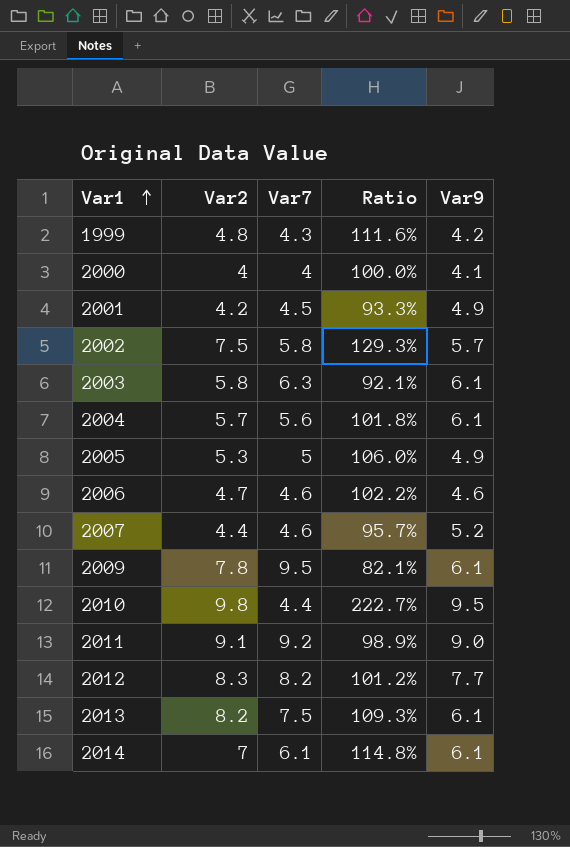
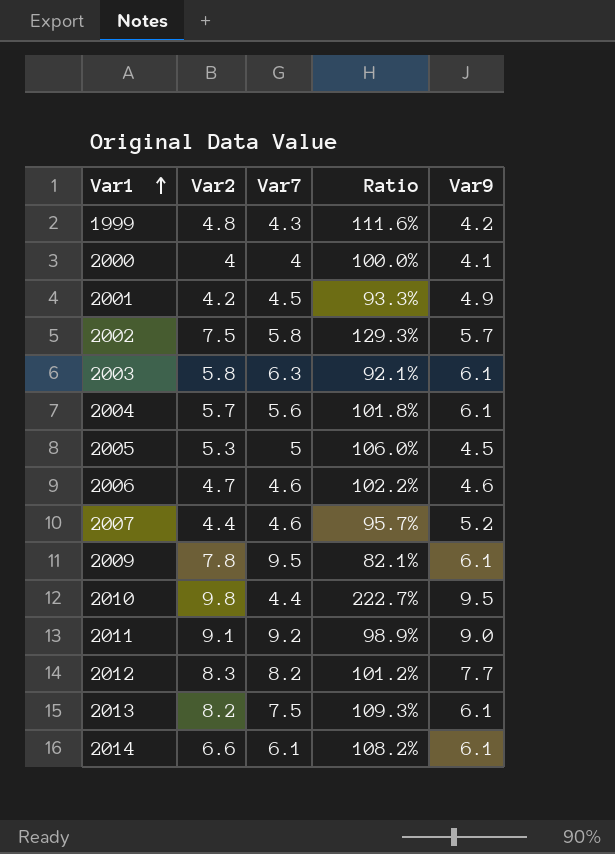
2005 | Var9: 4.9 -> 4.5
2014 | Var2: 7 -> 6.6
2014 | Ratio: 114.8% -> 108.2%

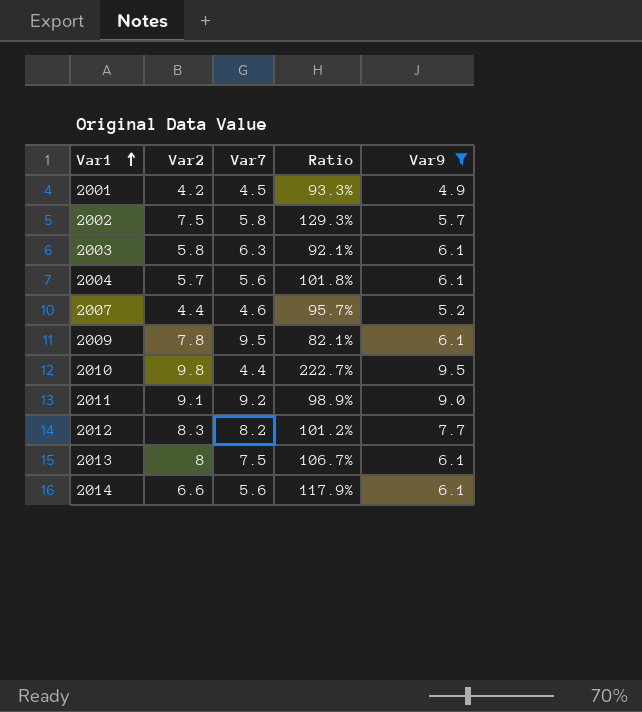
filter: none -> Var9 >= 4.9
2013 | Var2: 8.2 -> 8
2013 | Ratio: 109.3% -> 106.7%
2014 | Var7: 6.1 -> 5.6
2014 | Ratio: 108.2% -> 117.9%

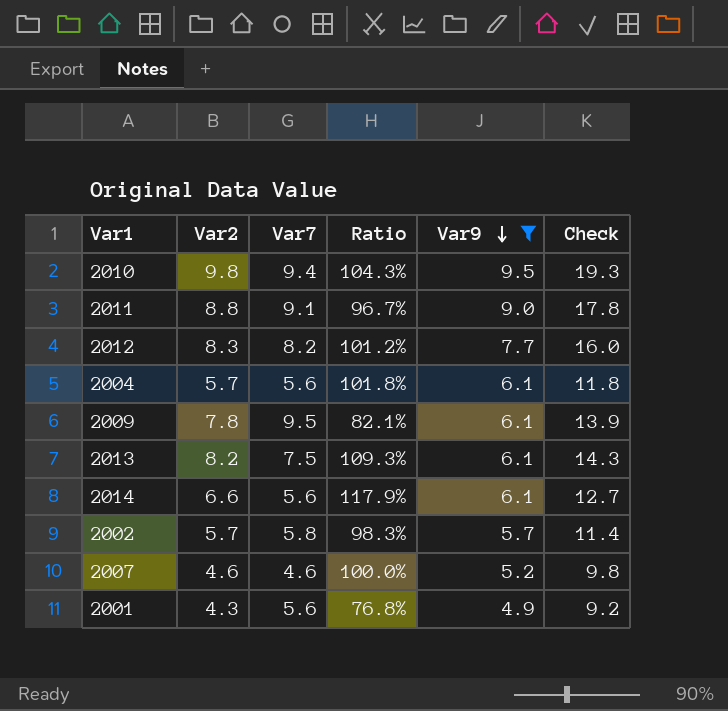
row order: Var1 ascending -> Var9 descending
column Check | formula: none -> [Var2] + [Var9]
row 2003: 5.8 | 6.3 | 92.1% | 6.1 -> none
2010 | Var7: 4.4 -> 9.4
2010 | Ratio: 222.7% -> 104.3%
2011 | Var2: 9.1 -> 8.8
2011 | Var7: 9.2 -> 9.1
2011 | Ratio: 98.9% -> 96.7%
2013 | Var2: 8 -> 8.2
2013 | Ratio: 106.7% -> 109.3%
2002 | Var2: 7.5 -> 5.7
2002 | Ratio: 129.3% -> 98.3%
2007 | Var2: 4.4 -> 4.6
2007 | Ratio: 95.7% -> 100.0%
2001 | Var2: 4.2 -> 4.3
2001 | Var7: 4.5 -> 5.6
2001 | Ratio: 93.3% -> 76.8%

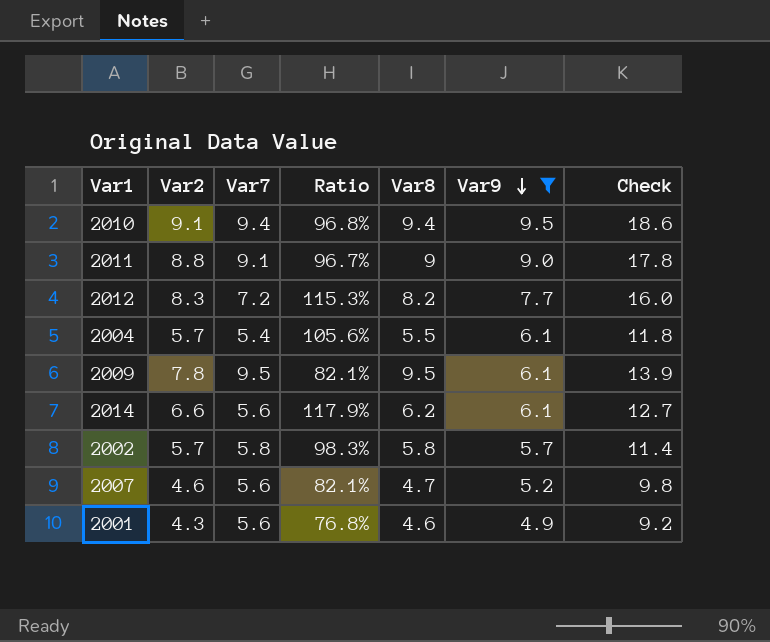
column Var8 | position: none -> 5
row 2013: 8.2 | 7.5 | 109.3% | 6.1 | 14.3 -> none
2010 | Var2: 9.8 -> 9.1
2010 | Ratio: 104.3% -> 96.8%
2010 | Check: 19.3 -> 18.6
2012 | Var7: 8.2 -> 7.2
2012 | Ratio: 101.2% -> 115.3%
2004 | Var7: 5.6 -> 5.4
2004 | Ratio: 101.8% -> 105.6%
2007 | Var7: 4.6 -> 5.6
2007 | Ratio: 100.0% -> 82.1%

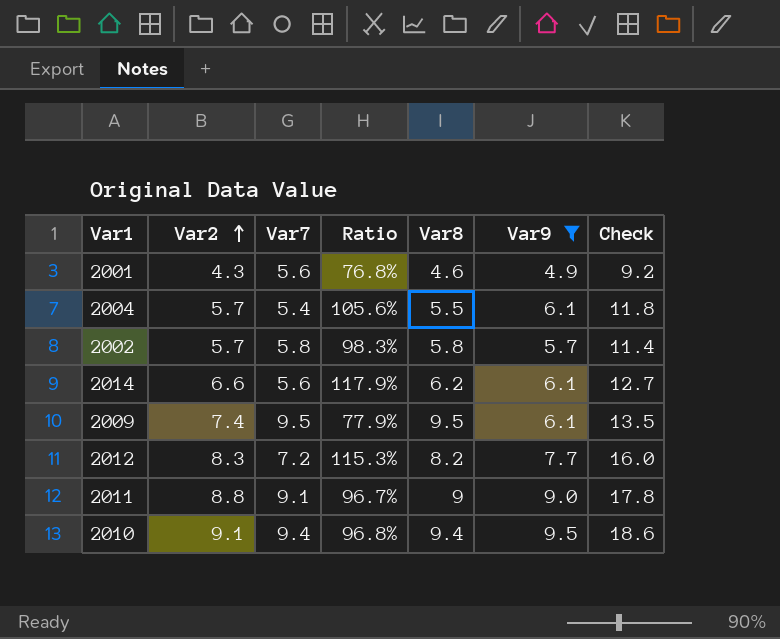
row order: Var9 descending -> Var2 ascending
row 2007: 4.6 | 5.6 | 82.1% | 4.7 | 5.2 | 9.8 -> none
2009 | Var2: 7.8 -> 7.4
2009 | Ratio: 82.1% -> 77.9%
2009 | Check: 13.9 -> 13.5

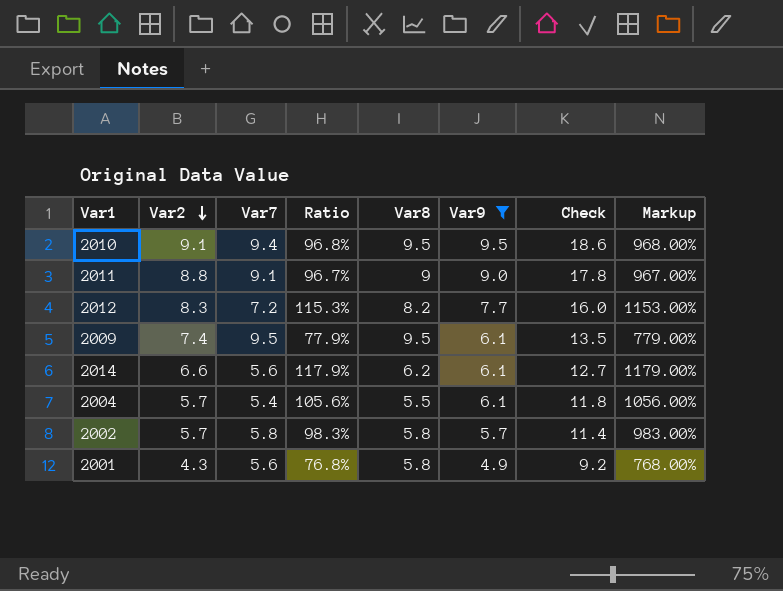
row order: Var2 ascending -> Var2 descending
column Markup | formula: none -> [Ratio] * 10
2010 | Var8: 9.4 -> 9.5
2001 | Var8: 4.6 -> 5.8

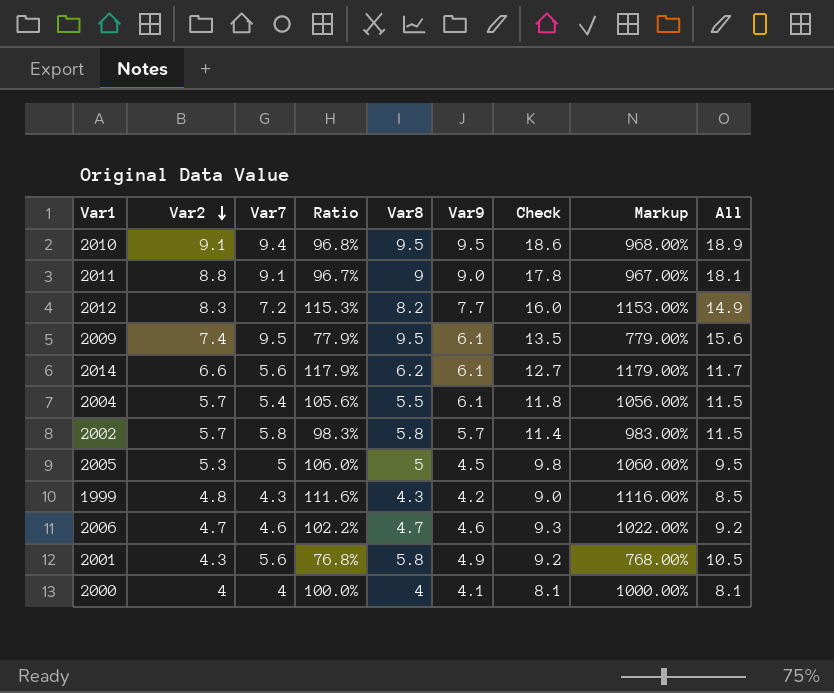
filter: Var9 >= 4.9 -> none
column All | formula: none -> [Var7] + [Var9]

